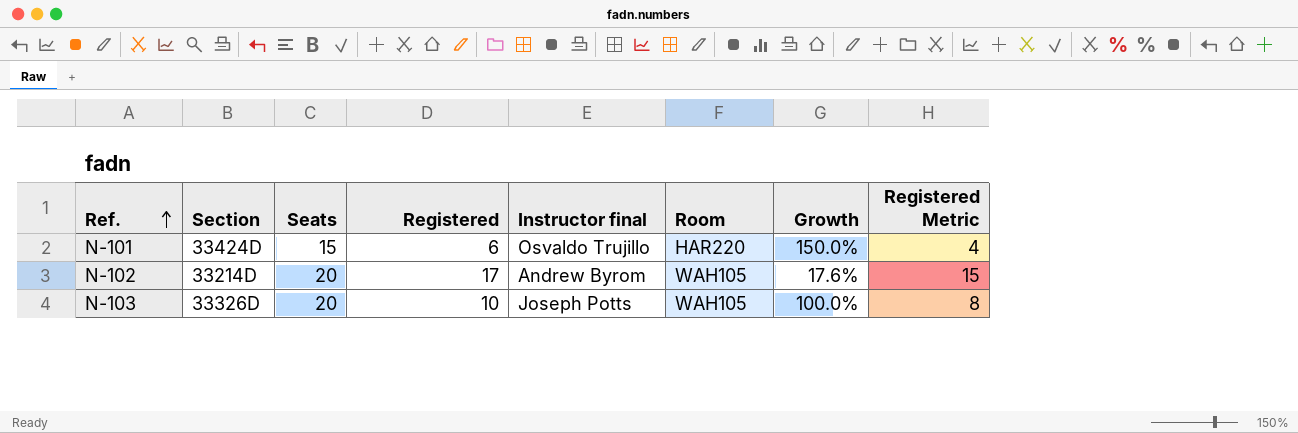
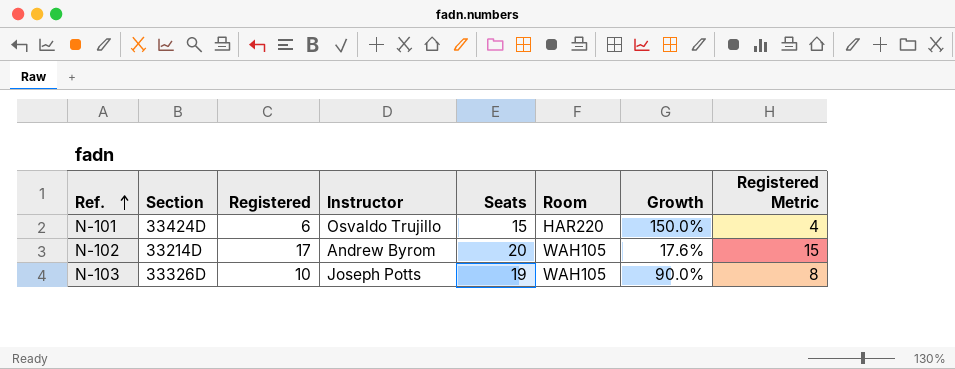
column name: Instructor final -> Instructor
column Seats | position: 3 -> 5
N-103 | Seats: 20 -> 19
N-103 | Growth: 100.0% -> 90.0%

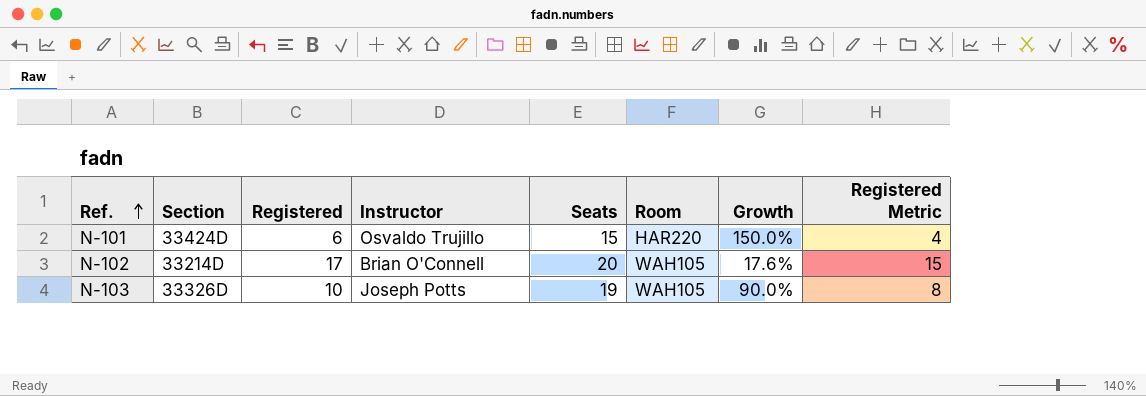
N-102 | Instructor: Andrew Byrom -> Brian O'Connell

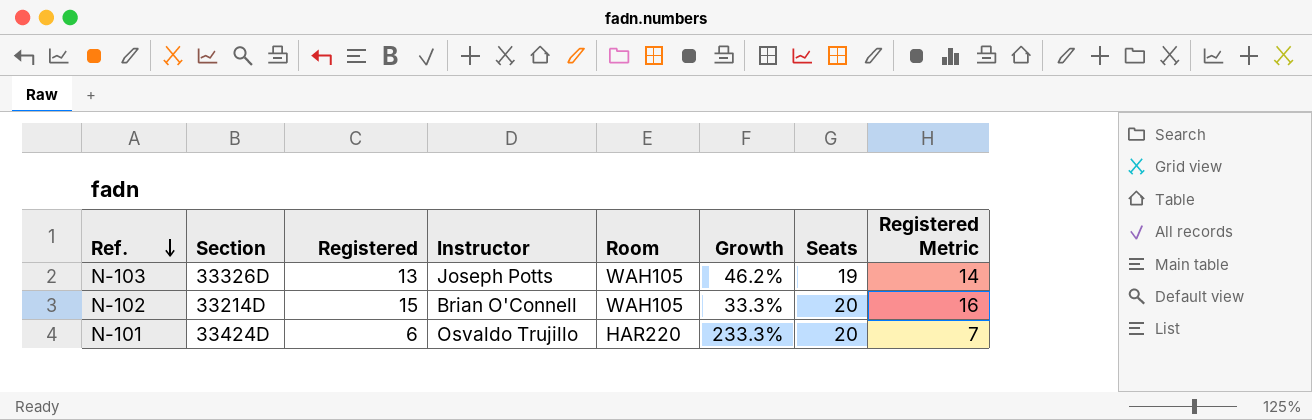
row order: Ref. ascending -> Ref. descending
column Seats | position: 5 -> 7
column Registered Metric | formula: [Registered] - 2 -> [Registered] + 1
N-103 | Registered: 10 -> 13
N-103 | Growth: 90.0% -> 46.2%
N-102 | Registered: 17 -> 15
N-102 | Growth: 17.6% -> 33.3%
N-101 | Growth: 150.0% -> 233.3%
N-101 | Seats: 15 -> 20

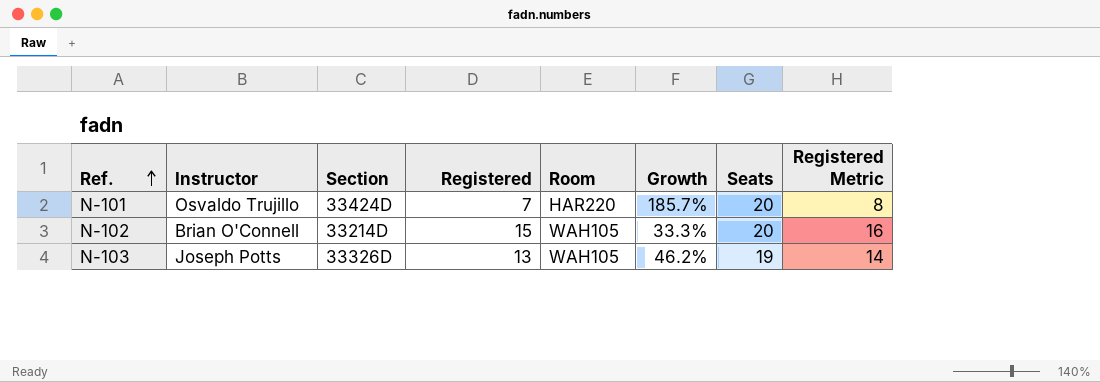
row order: Ref. descending -> Ref. ascending
column Instructor | position: 4 -> 2
N-101 | Registered: 6 -> 7
N-101 | Growth: 233.3% -> 185.7%
N-101 | Registered Metric: 7 -> 8

